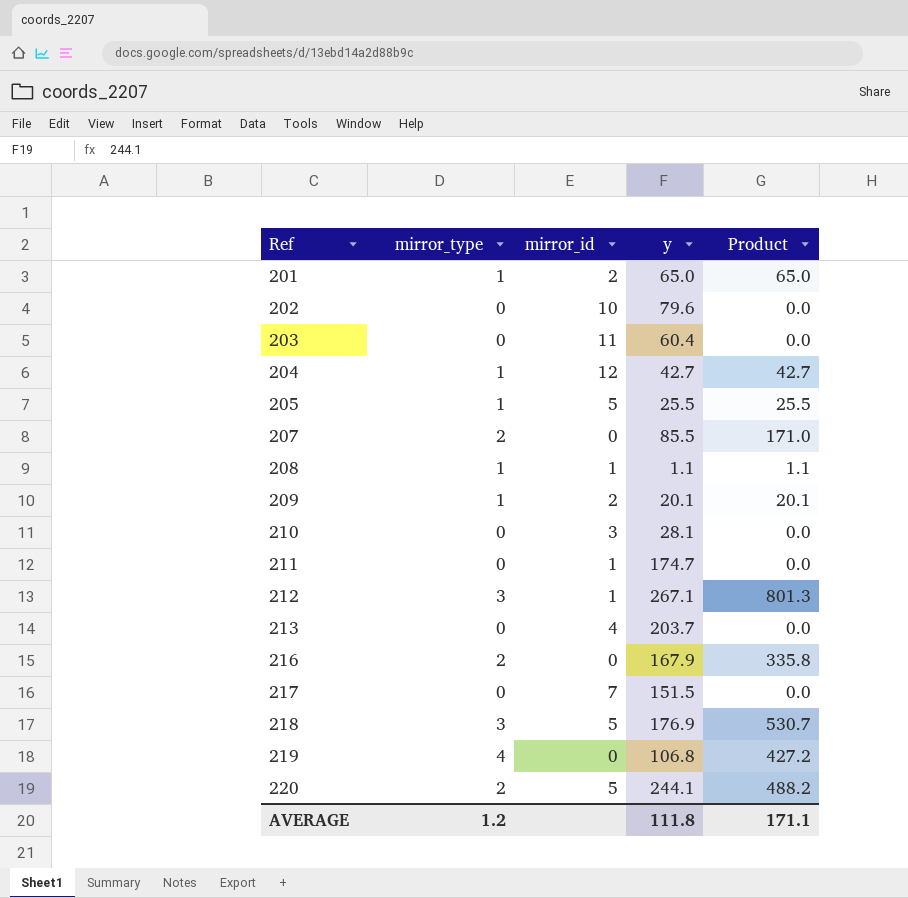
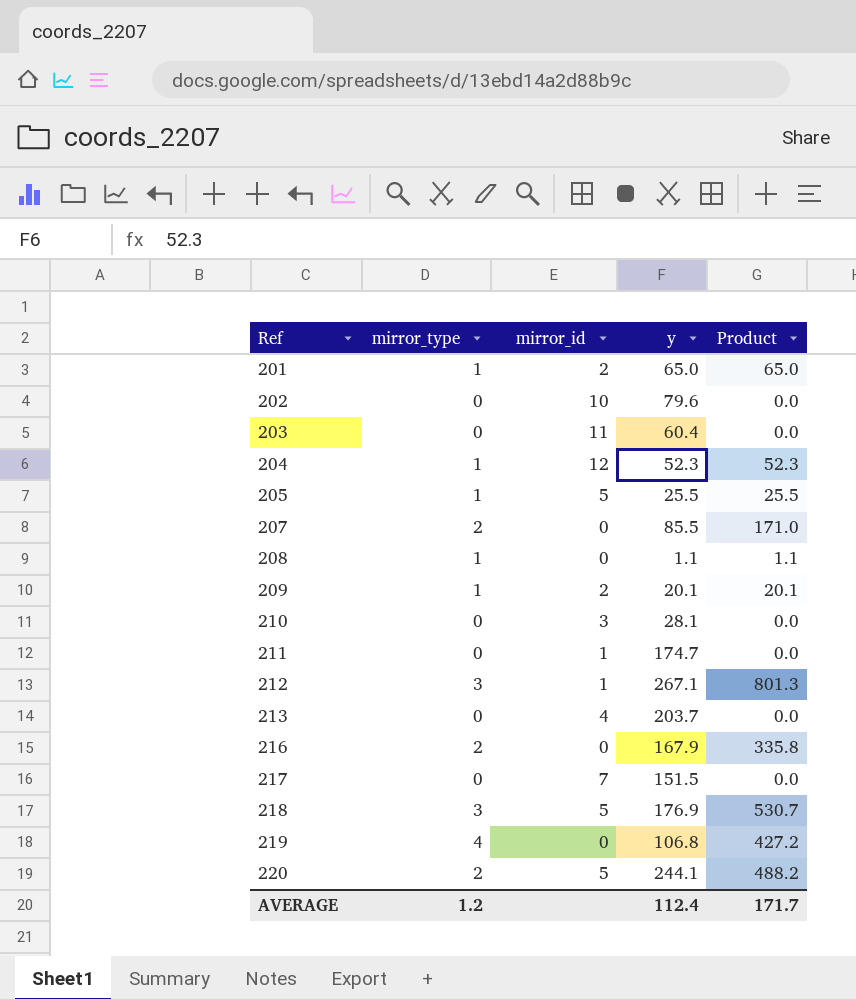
204 | y: 42.7 -> 52.3
204 | Product: 42.7 -> 52.3
208 | mirror_id: 1 -> 0
AVERAGE | y: 111.8 -> 112.4
AVERAGE | Product: 171.1 -> 171.7

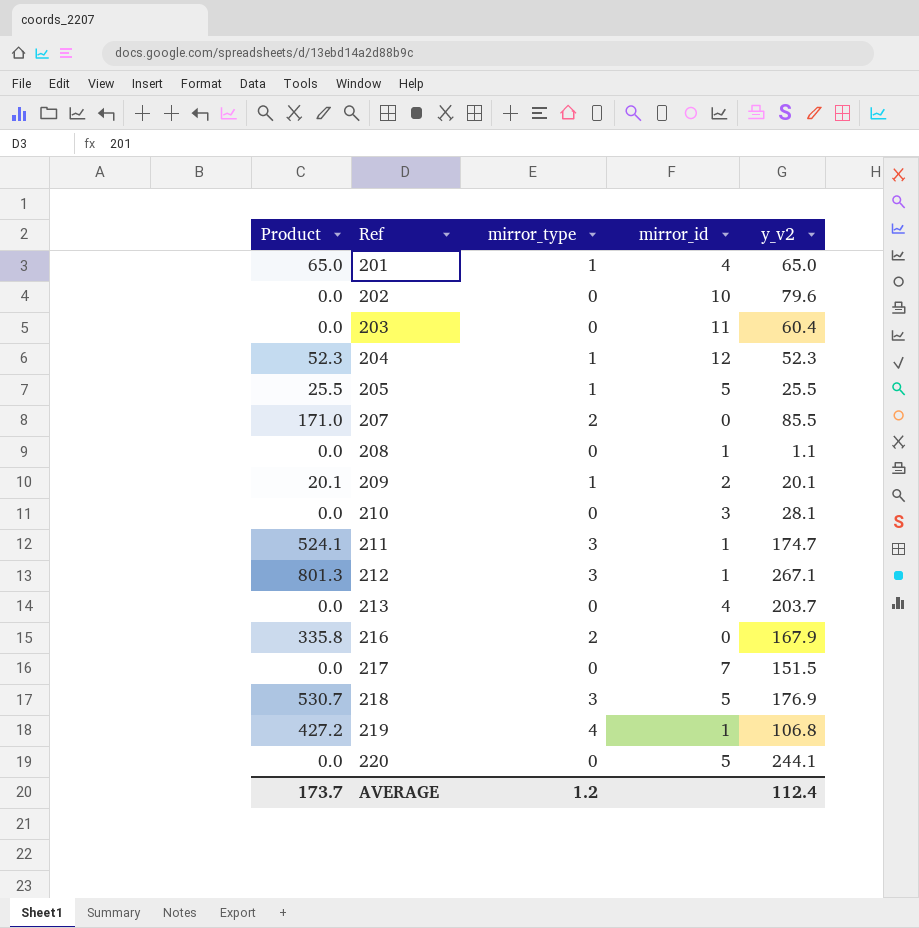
column Product | position: 5 -> 1
column name: y -> y_v2
201 | mirror_id: 2 -> 4
208 | Product: 1.1 -> 0.0
208 | mirror_type: 1 -> 0
208 | mirror_id: 0 -> 1
211 | Product: 0.0 -> 524.1
211 | mirror_type: 0 -> 3
219 | mirror_id: 0 -> 1
220 | Product: 488.2 -> 0.0
220 | mirror_type: 2 -> 0
AVERAGE | Product: 171.7 -> 173.7

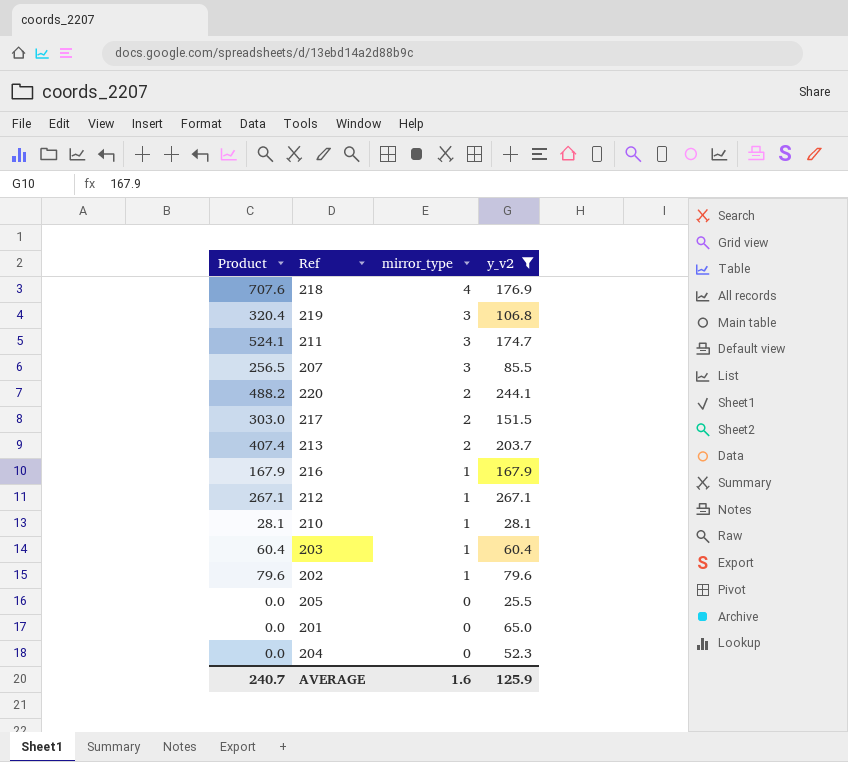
filter: none -> y_v2 >= 25.5
row order: Ref ascending -> mirror_type descending
column mirror_id | position: 4 -> none
218 | Product: 530.7 -> 707.6
218 | mirror_type: 3 -> 4
219 | Product: 427.2 -> 320.4
219 | mirror_type: 4 -> 3
207 | Product: 171.0 -> 256.5
207 | mirror_type: 2 -> 3
220 | Product: 0.0 -> 488.2
220 | mirror_type: 0 -> 2
217 | Product: 0.0 -> 303.0
217 | mirror_type: 0 -> 2
213 | Product: 0.0 -> 407.4
213 | mirror_type: 0 -> 2
216 | Product: 335.8 -> 167.9
216 | mirror_type: 2 -> 1
212 | Product: 801.3 -> 267.1
212 | mirror_type: 3 -> 1
210 | Product: 0.0 -> 28.1
210 | mirror_type: 0 -> 1
203 | Product: 0.0 -> 60.4
203 | mirror_type: 0 -> 1
202 | Product: 0.0 -> 79.6
202 | mirror_type: 0 -> 1
205 | Product: 25.5 -> 0.0
205 | mirror_type: 1 -> 0
201 | Product: 65.0 -> 0.0
201 | mirror_type: 1 -> 0
204 | Product: 52.3 -> 0.0
204 | mirror_type: 1 -> 0
AVERAGE | Product: 173.7 -> 240.7
AVERAGE | mirror_type: 1.2 -> 1.6
AVERAGE | y_v2: 112.4 -> 125.9

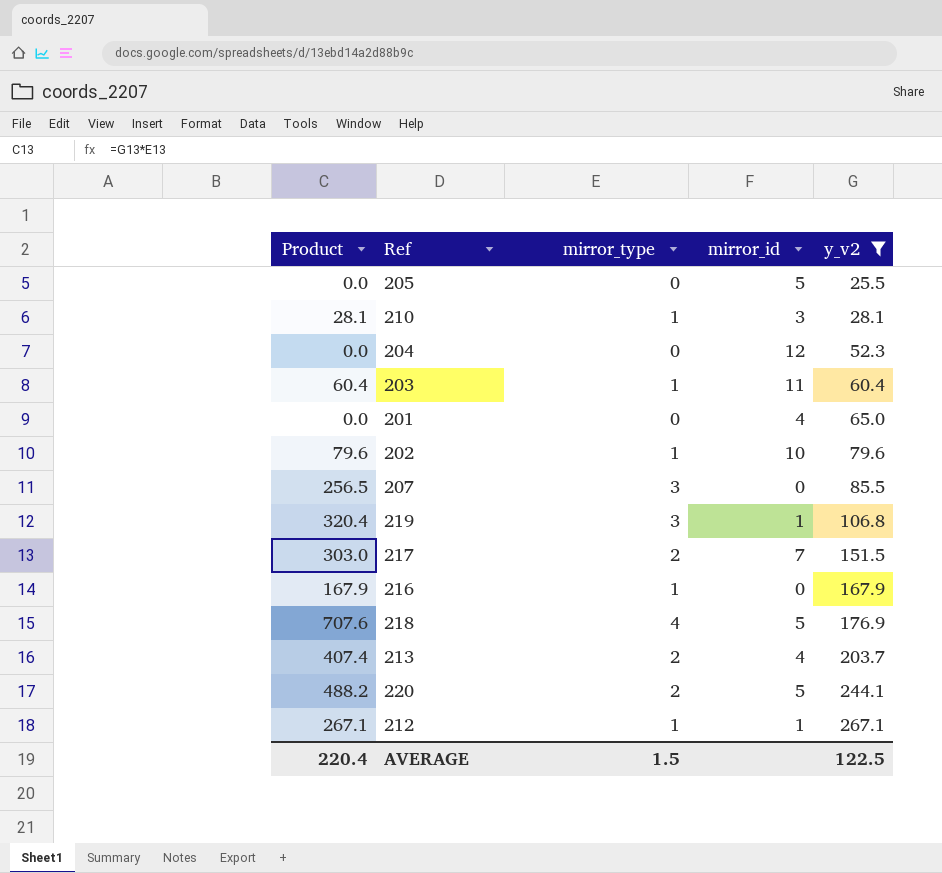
row order: mirror_type descending -> y_v2 ascending
column mirror_id | position: none -> 4
row 211: 524.1 | 3 | 174.7 -> none
AVERAGE | Product: 240.7 -> 220.4
AVERAGE | mirror_type: 1.6 -> 1.5
AVERAGE | y_v2: 125.9 -> 122.5

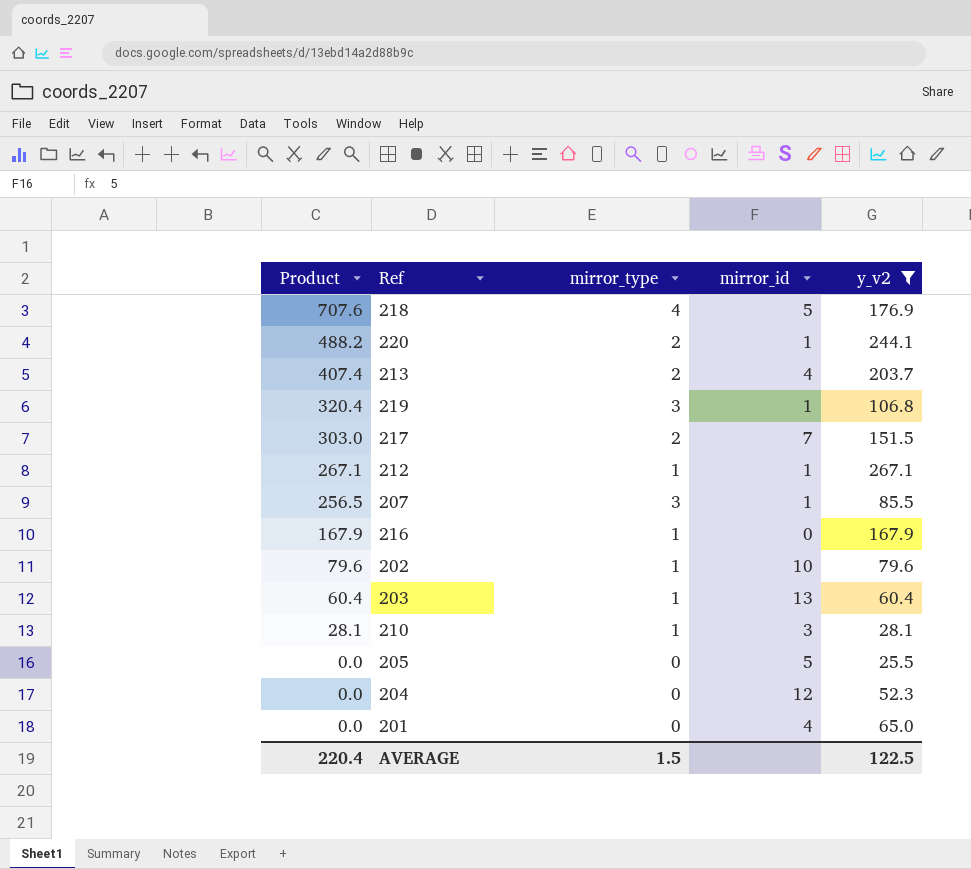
row order: y_v2 ascending -> Product descending
220 | mirror_id: 5 -> 1
207 | mirror_id: 0 -> 1
203 | mirror_id: 11 -> 13

